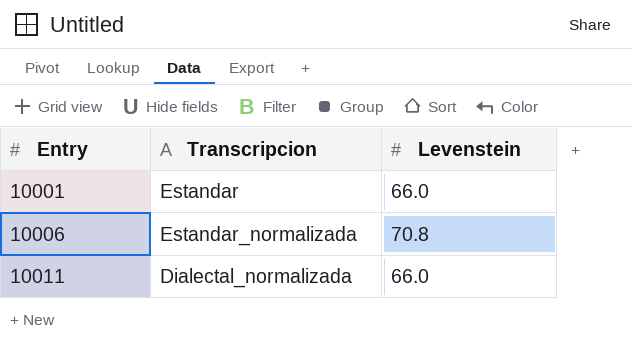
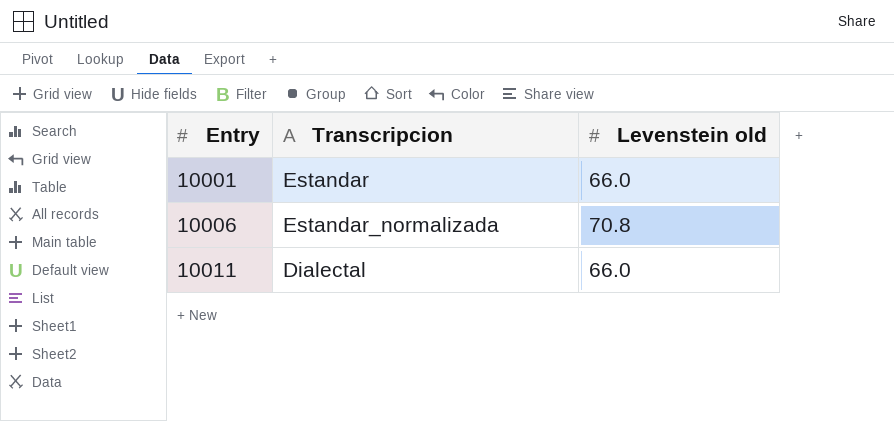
column name: Levenstein -> Levenstein old
10011 | Transcripcion: Dialectal_normalizada -> Dialectal

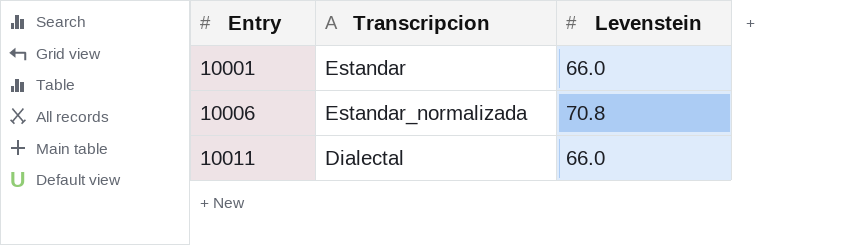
column name: Levenstein old -> Levenstein

